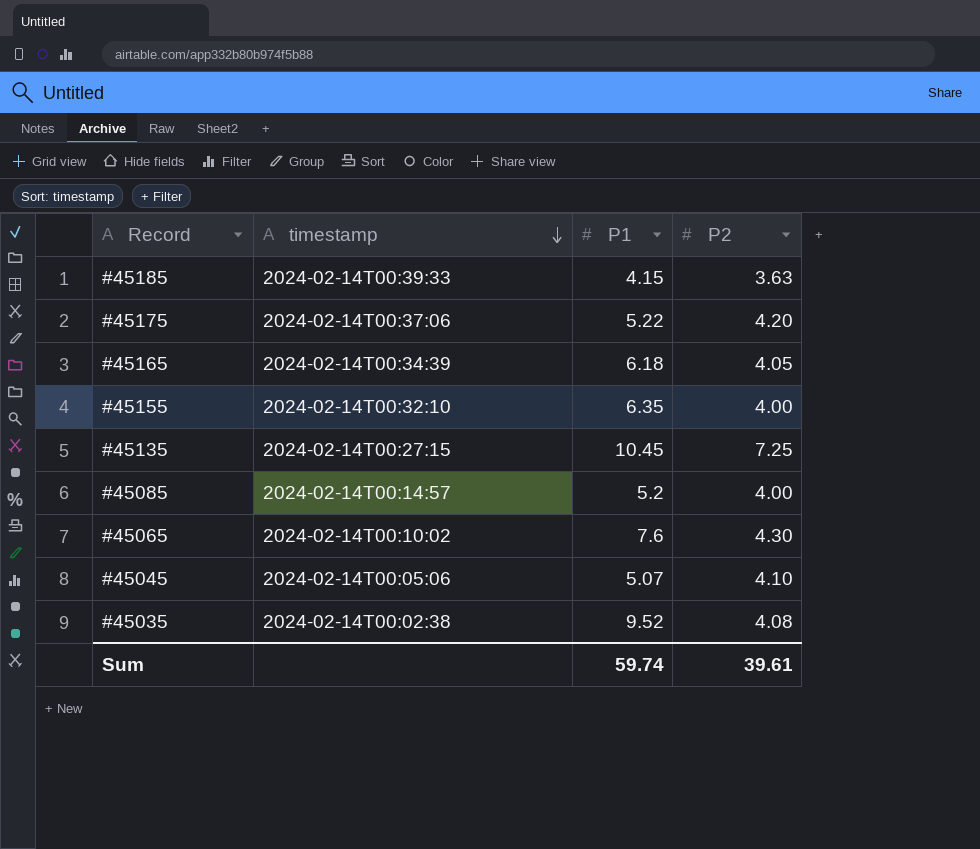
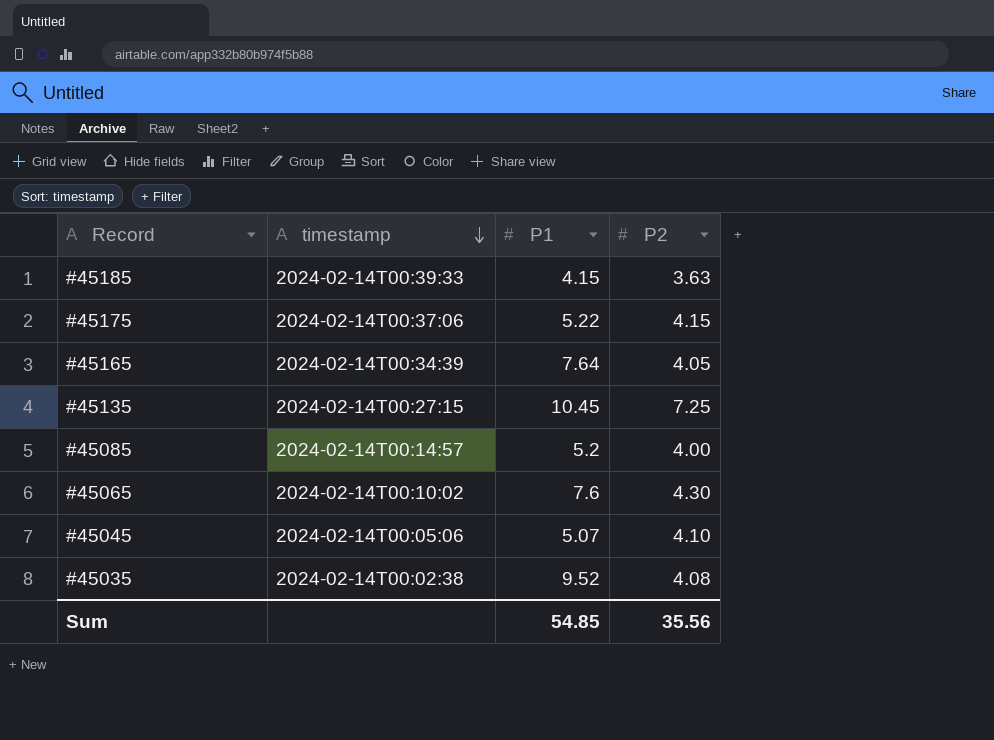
row #45155: 2024-02-14T00:32:10 | 6.35 | 4.00 -> none
#45175 | P2: 4.20 -> 4.15
#45165 | P1: 6.18 -> 7.64
Sum | P1: 59.74 -> 54.85
Sum | P2: 39.61 -> 35.56

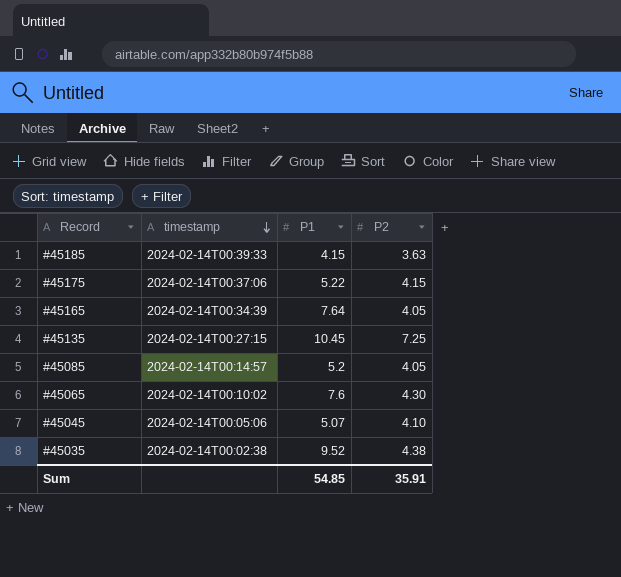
#45085 | P2: 4.00 -> 4.05
#45035 | P2: 4.08 -> 4.38
Sum | P2: 35.56 -> 35.91

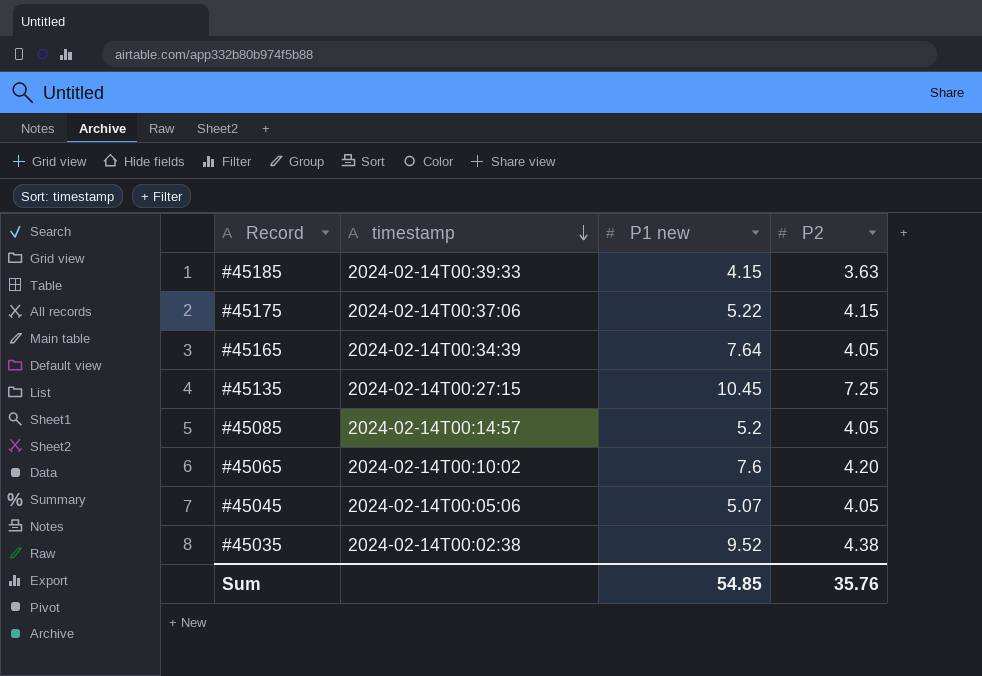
column name: P1 -> P1 new
#45065 | P2: 4.30 -> 4.20
#45045 | P2: 4.10 -> 4.05
Sum | P2: 35.91 -> 35.76

